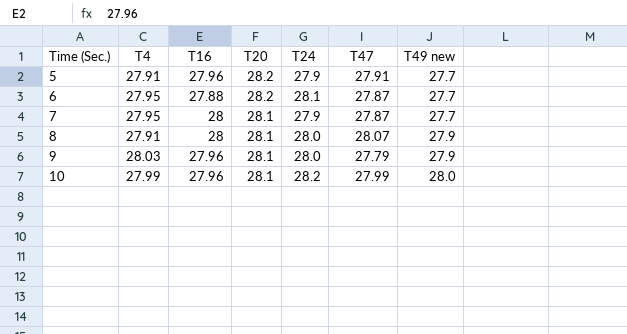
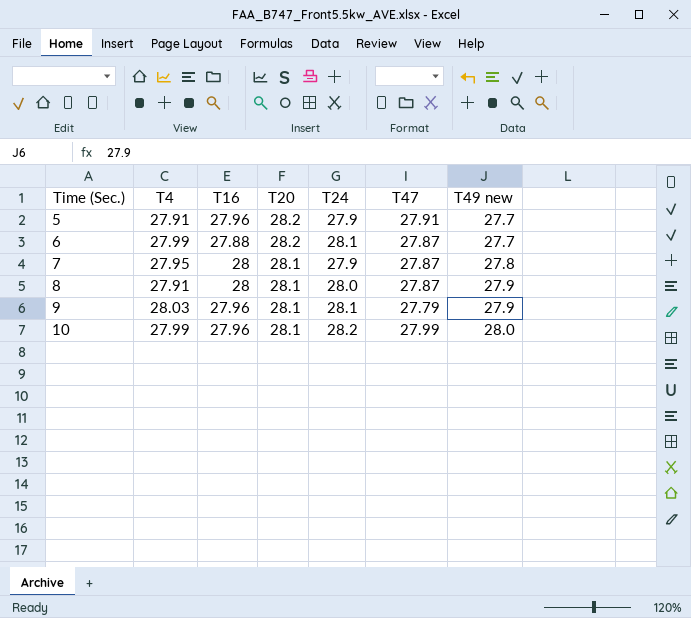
6 | T4: 27.95 -> 27.99
7 | T49 new: 27.7 -> 27.8
8 | T47: 28.07 -> 27.87
9 | T24: 28.0 -> 28.1

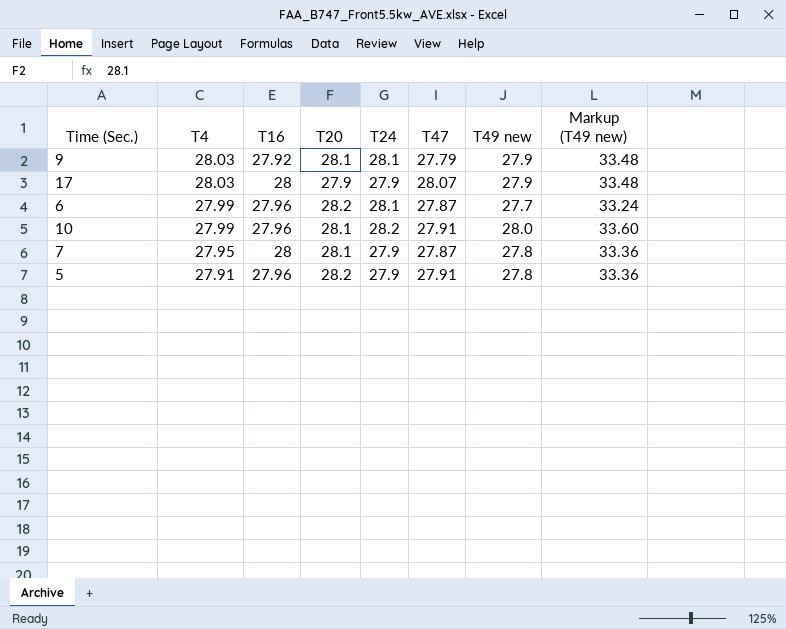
row order: Time (Sec.) ascending -> T4 descending
column Markup (T49 new) | formula: none -> [T49 new] * 1.2
row 8: 27.91 | 28 | 28.1 | 28.0 | 27.87 | 27.9 -> none
9 | T16: 27.96 -> 27.92
row 17: none -> 28.03 | 28 | 27.9 | 27.9 | 28.07 | 27.9 | 33.48
6 | T16: 27.88 -> 27.96
10 | T47: 27.99 -> 27.91
5 | T49 new: 27.7 -> 27.8

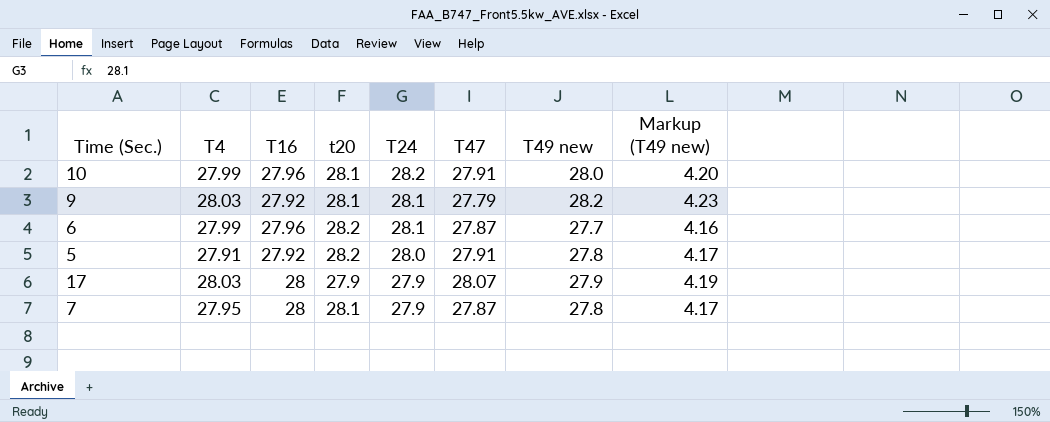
row order: T4 descending -> T24 descending
column name: T20 -> t20
column Markup (T49 new) | formula: [T49 new] * 1.2 -> [T49 new] * 0.15
9 | T49 new: 27.9 -> 28.2
5 | T16: 27.96 -> 27.92
5 | T24: 27.9 -> 28.0

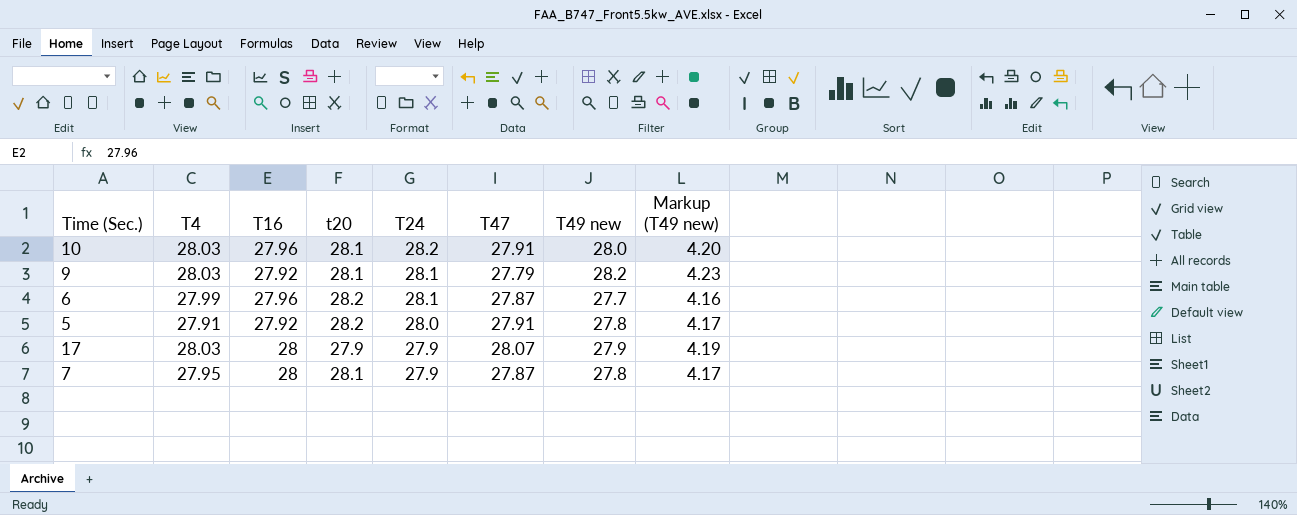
10 | T4: 27.99 -> 28.03

